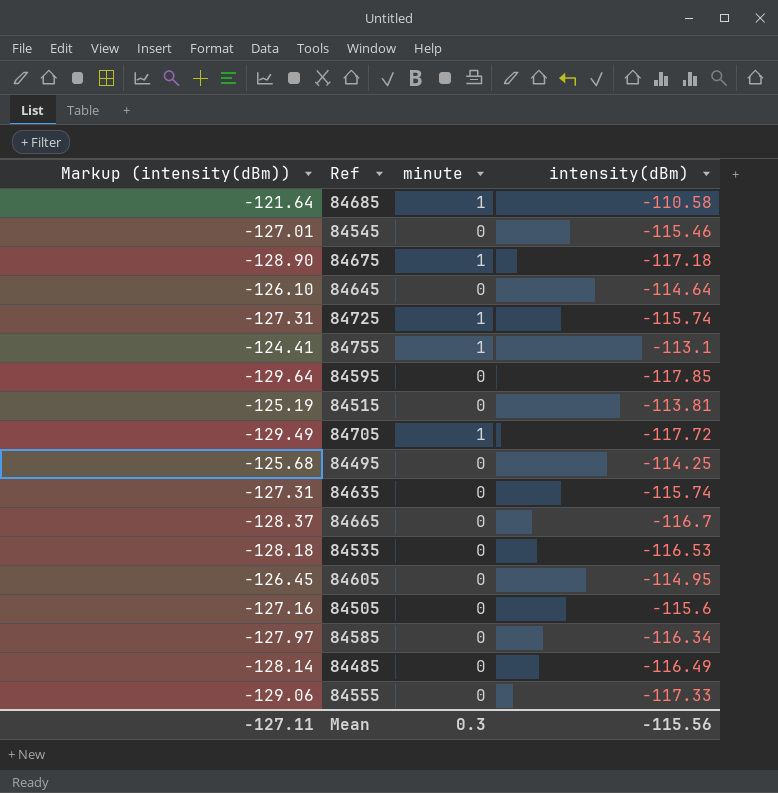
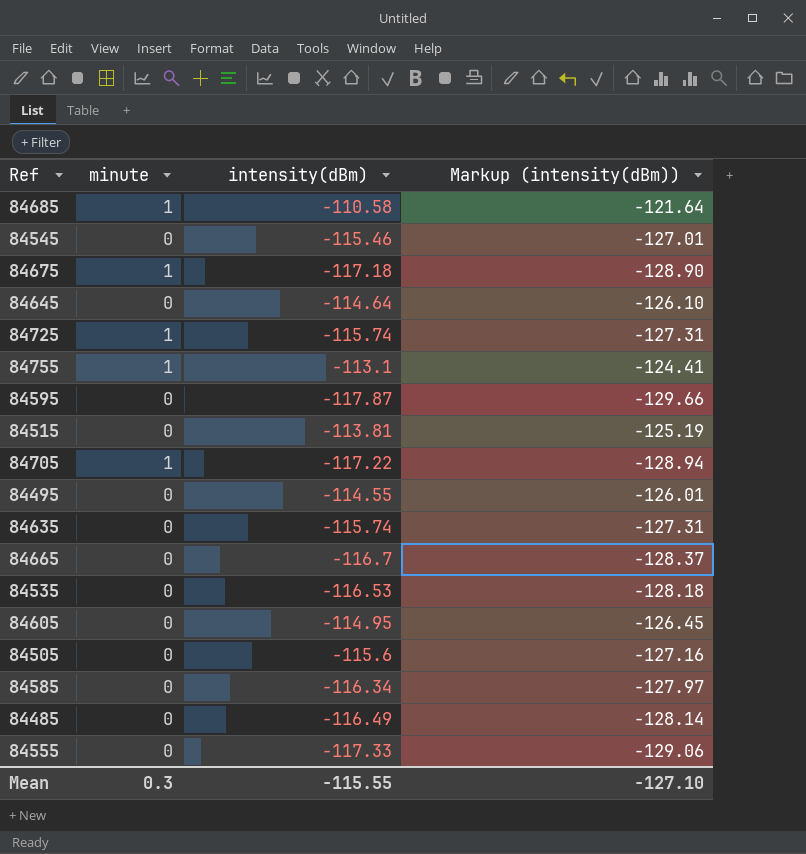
column Markup (intensity(dBm)) | position: 1 -> 4
84595 | intensity(dBm): -117.85 -> -117.87
84595 | Markup (intensity(dBm)): -129.64 -> -129.66
84705 | intensity(dBm): -117.72 -> -117.22
84705 | Markup (intensity(dBm)): -129.49 -> -128.94
84495 | intensity(dBm): -114.25 -> -114.55
84495 | Markup (intensity(dBm)): -125.68 -> -126.01
Mean | intensity(dBm): -115.56 -> -115.55
Mean | Markup (intensity(dBm)): -127.11 -> -127.10

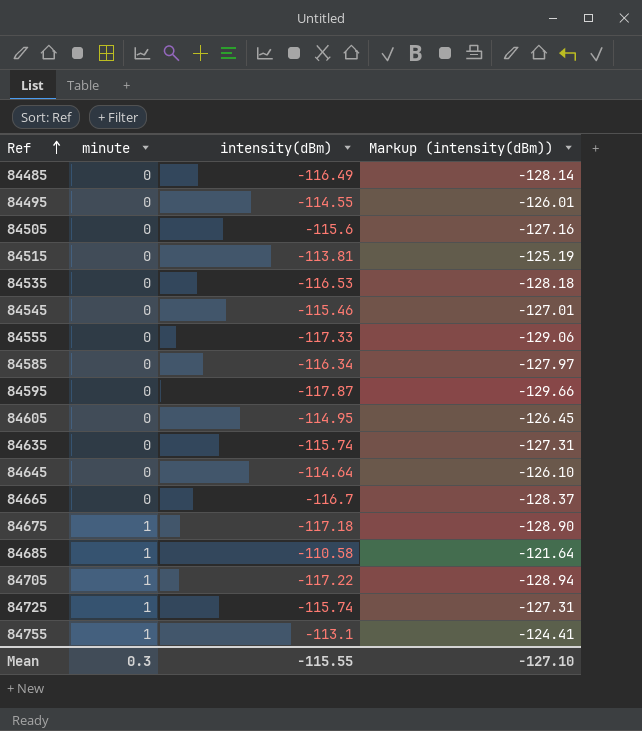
row order: none -> Ref ascending

